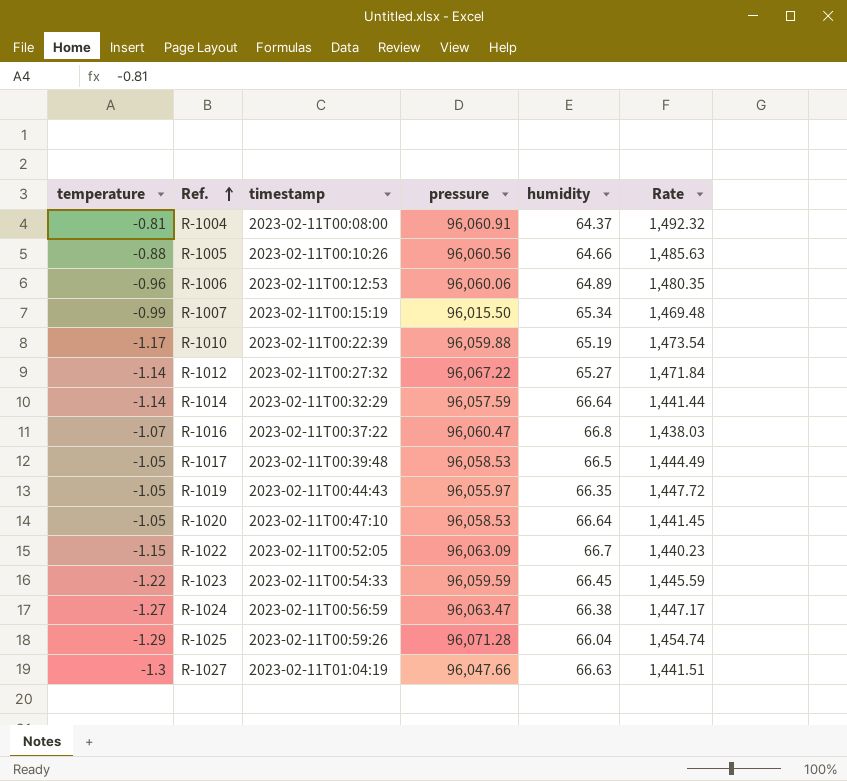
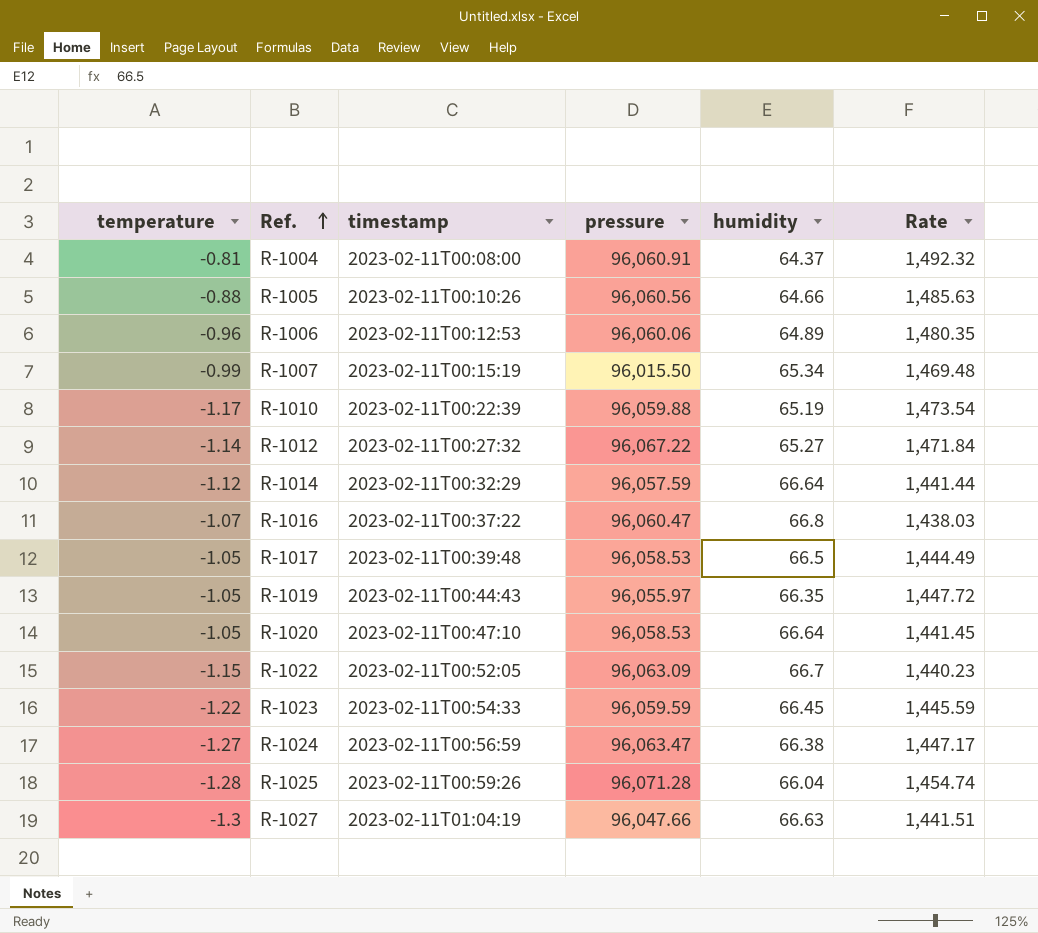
R-1014 | temperature: -1.14 -> -1.12
R-1025 | temperature: -1.29 -> -1.28

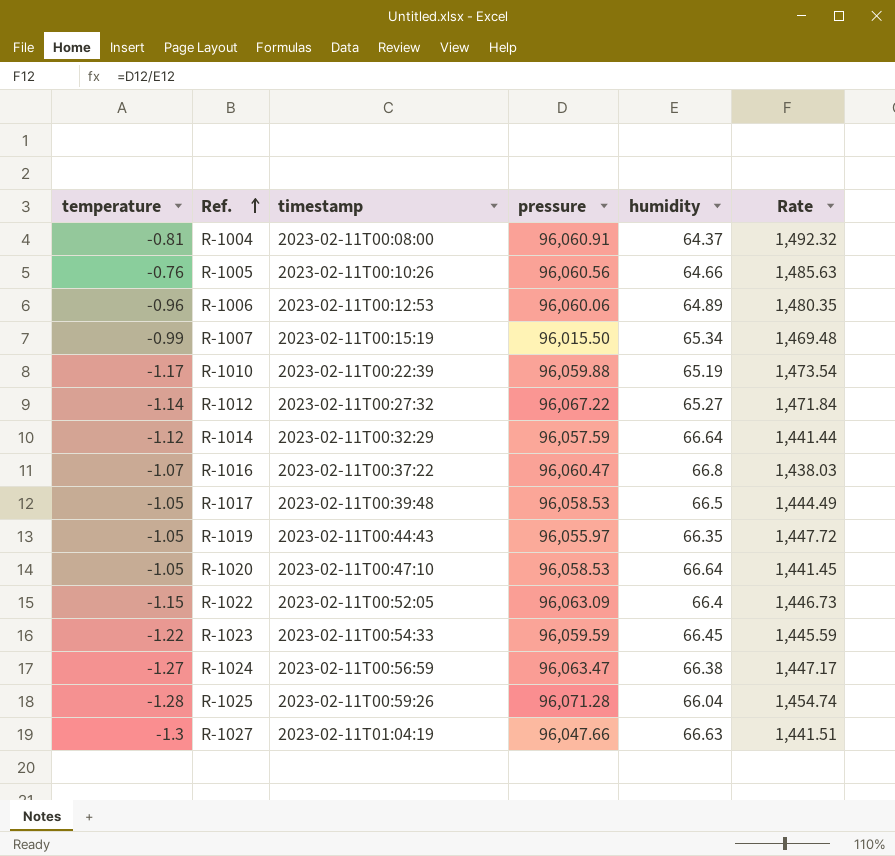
R-1005 | temperature: -0.88 -> -0.76
R-1022 | humidity: 66.7 -> 66.4
R-1022 | Rate: 1,440.23 -> 1,446.73

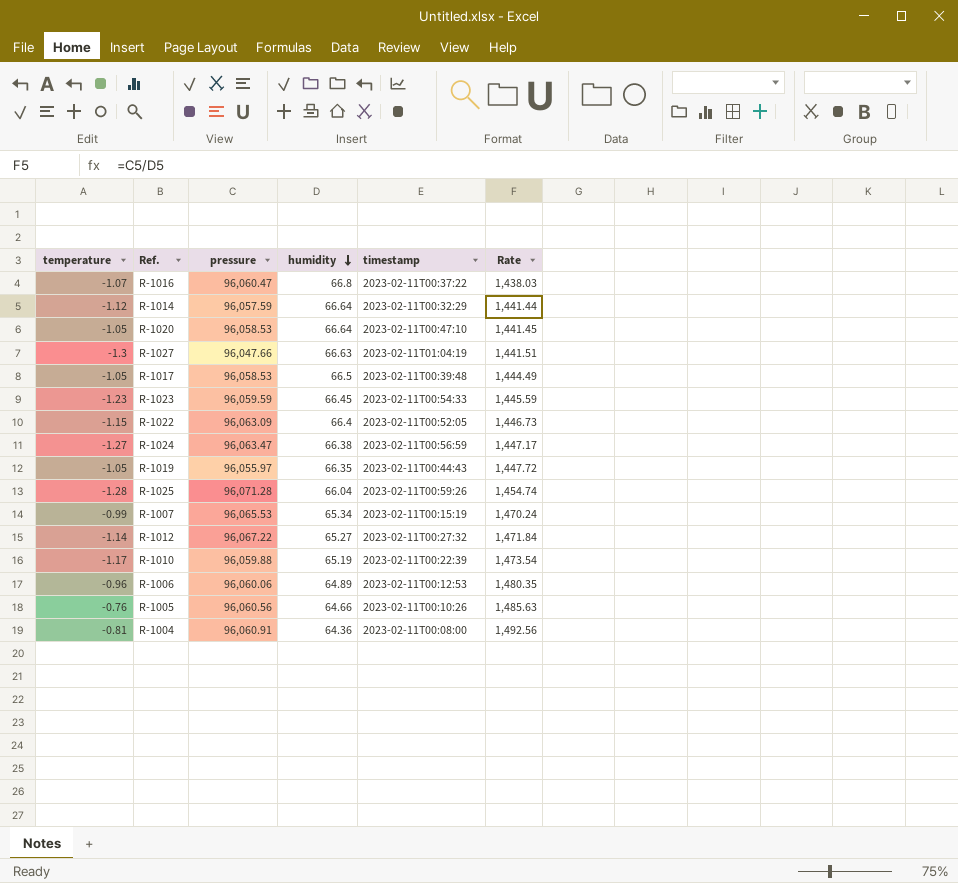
row order: Ref. ascending -> humidity descending
column timestamp | position: 3 -> 5
R-1023 | temperature: -1.22 -> -1.23
R-1007 | pressure: 96,015.50 -> 96,065.53
R-1007 | Rate: 1,469.48 -> 1,470.24
R-1004 | humidity: 64.37 -> 64.36
R-1004 | Rate: 1,492.32 -> 1,492.56

